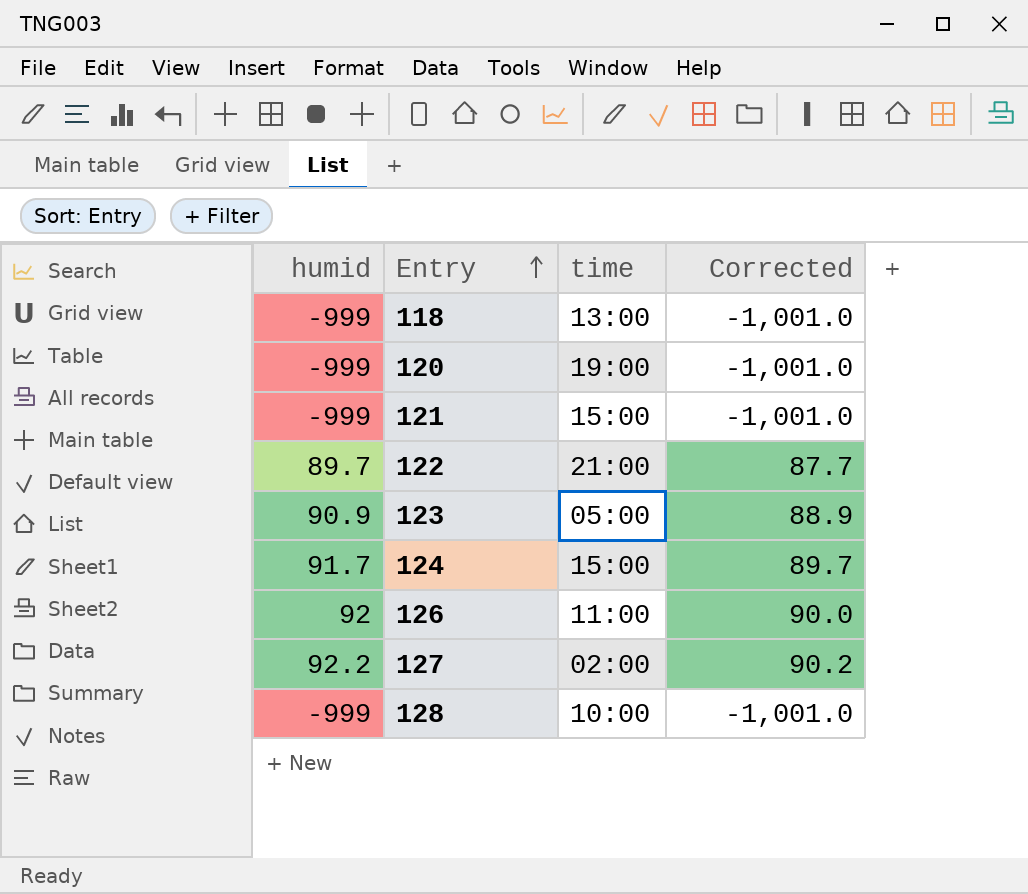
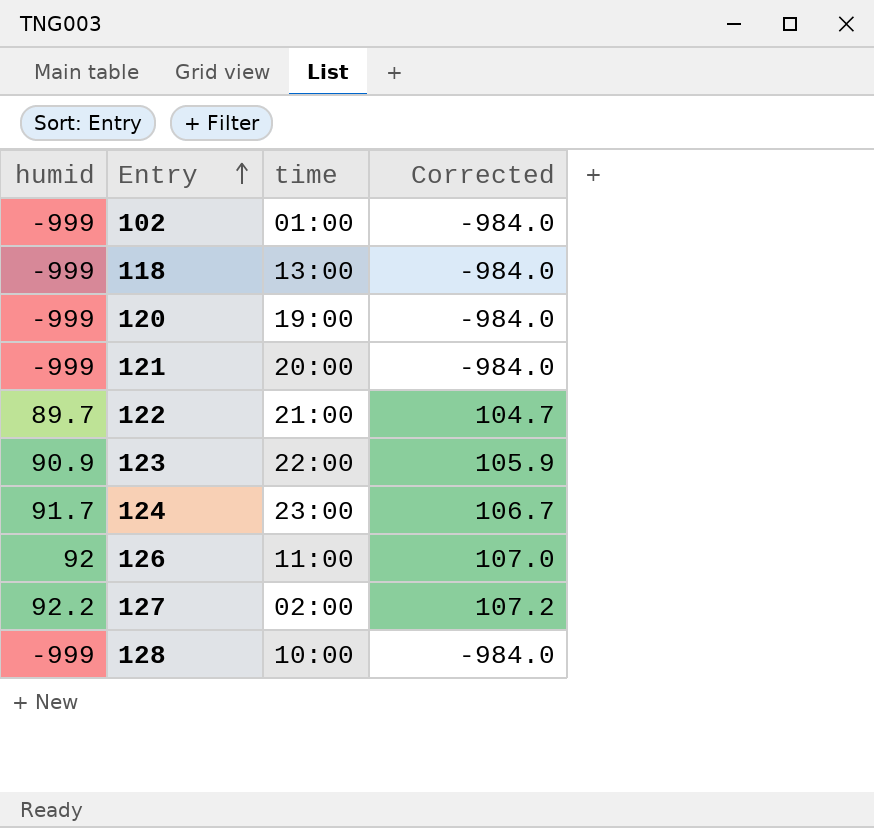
column Corrected | formula: [humid] - 2 -> [humid] + 15
row 102: none -> -999 | 01:00 | -984.0
121 | time: 15:00 -> 20:00
123 | time: 05:00 -> 22:00
124 | time: 15:00 -> 23:00

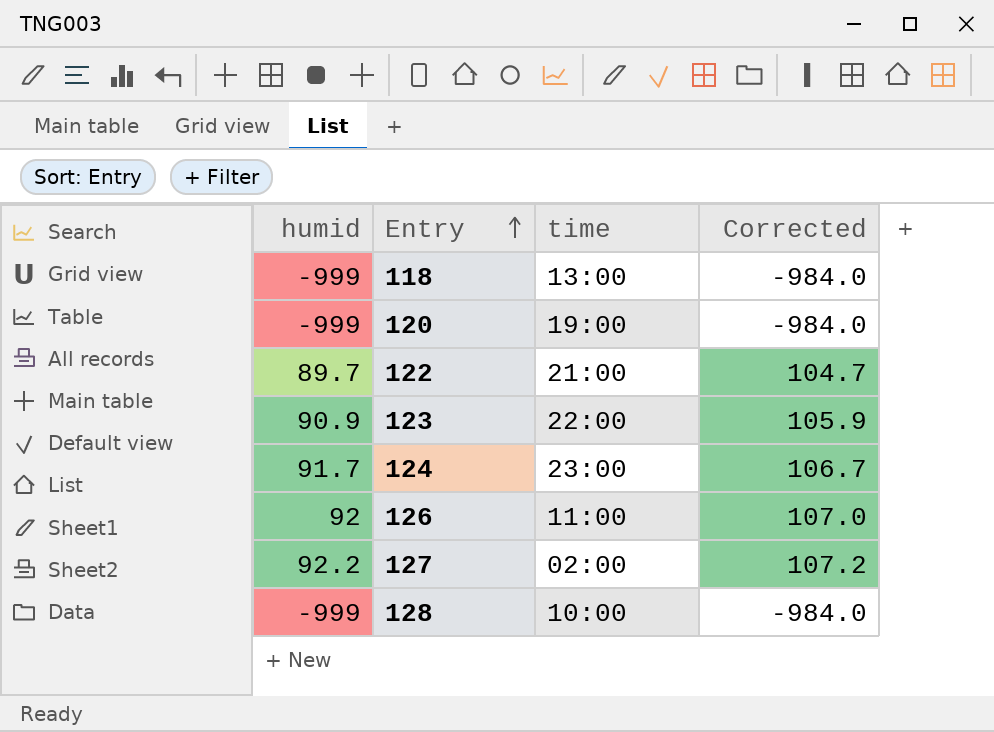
row 102: -999 | 01:00 | -984.0 -> none
row 121: -999 | 20:00 | -984.0 -> none

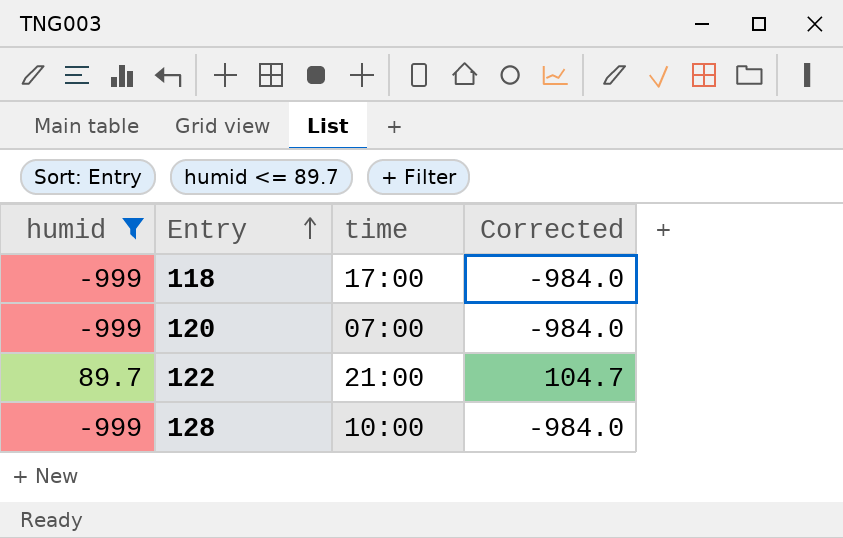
filter: none -> humid <= 89.7
118 | time: 13:00 -> 17:00
120 | time: 19:00 -> 07:00

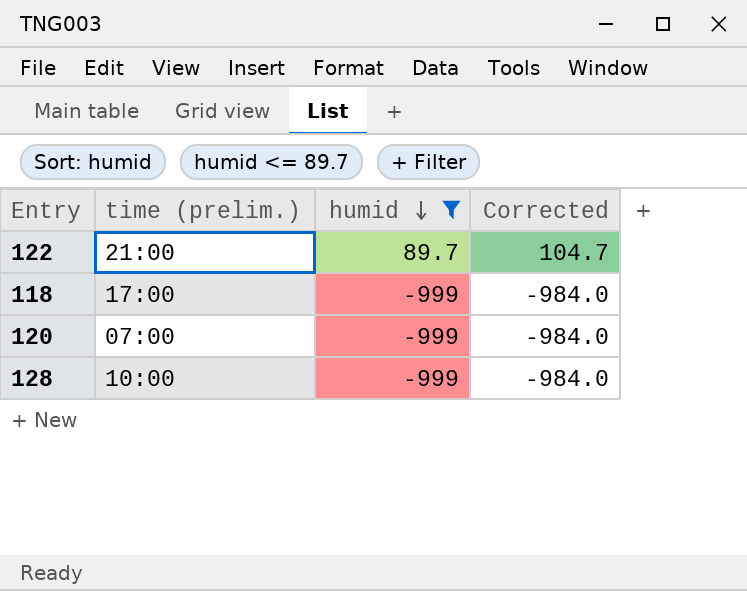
row order: Entry ascending -> humid descending
column name: time -> time (prelim.)
column humid | position: 1 -> 3

